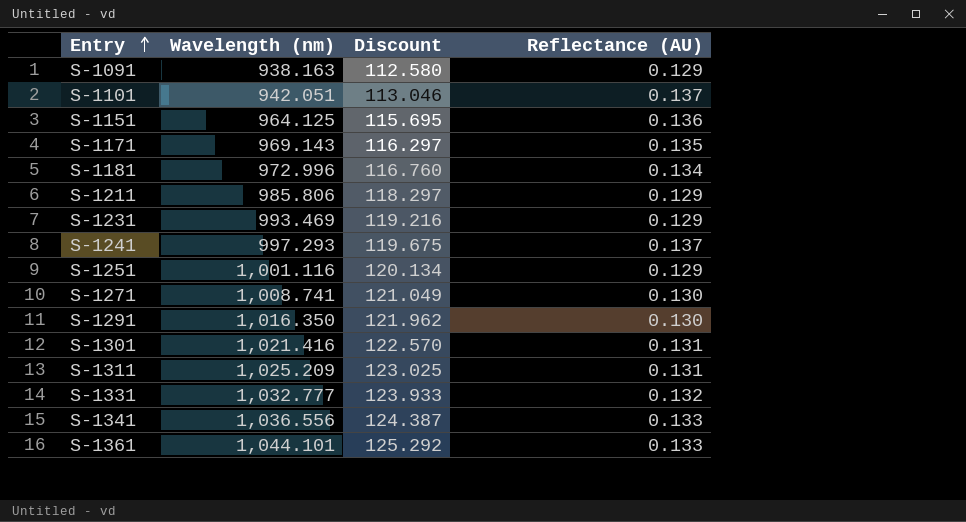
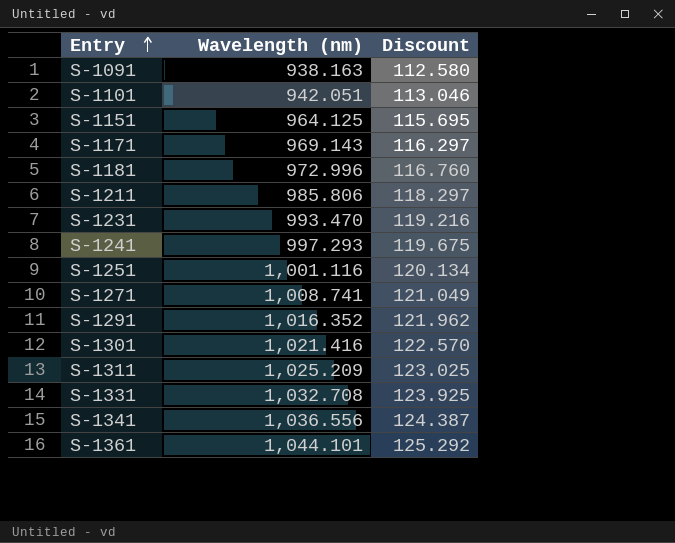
column Reflectance (AU) | position: 4 -> none
S-1231 | Wavelength (nm): 993.469 -> 993.470
S-1291 | Wavelength (nm): 1,016.350 -> 1,016.352
S-1331 | Wavelength (nm): 1,032.777 -> 1,032.708
S-1331 | Discount: 123.933 -> 123.925

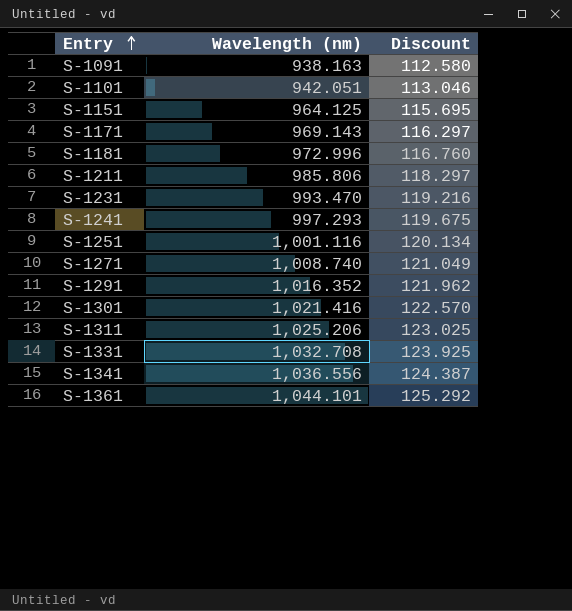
S-1271 | Wavelength (nm): 1,008.741 -> 1,008.740
S-1311 | Wavelength (nm): 1,025.209 -> 1,025.206

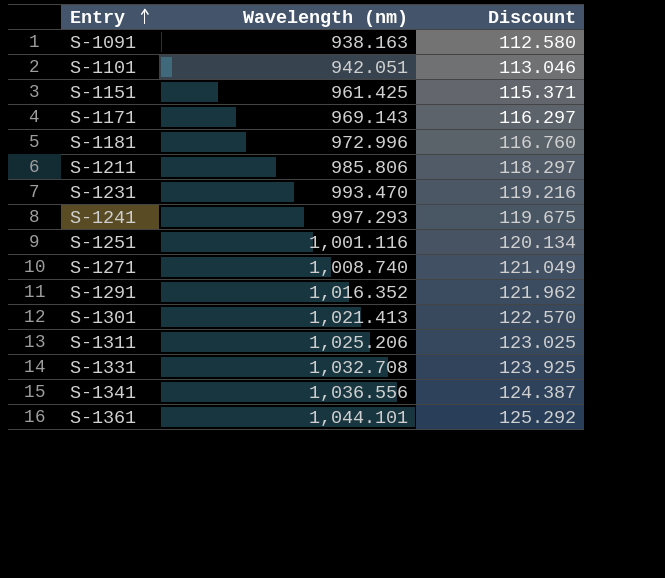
S-1151 | Wavelength (nm): 964.125 -> 961.425
S-1151 | Discount: 115.695 -> 115.371
S-1301 | Wavelength (nm): 1,021.416 -> 1,021.413

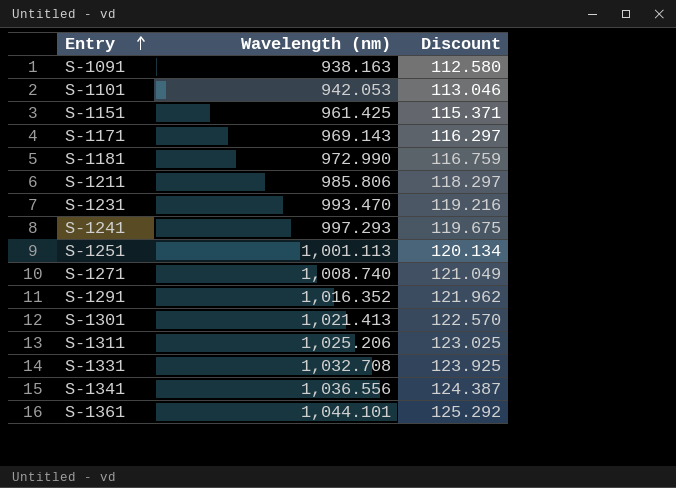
S-1101 | Wavelength (nm): 942.051 -> 942.053
S-1181 | Wavelength (nm): 972.996 -> 972.990
S-1181 | Discount: 116.760 -> 116.759
S-1251 | Wavelength (nm): 1,001.116 -> 1,001.113

